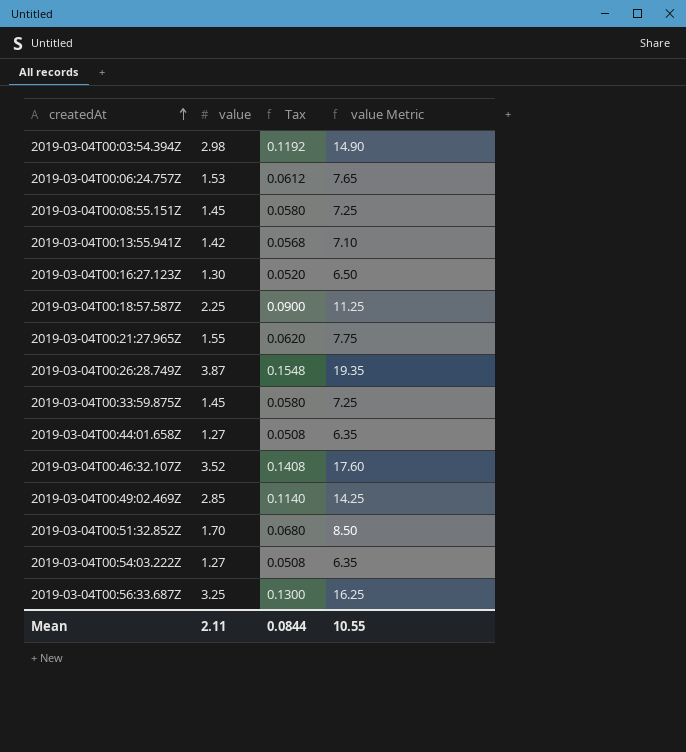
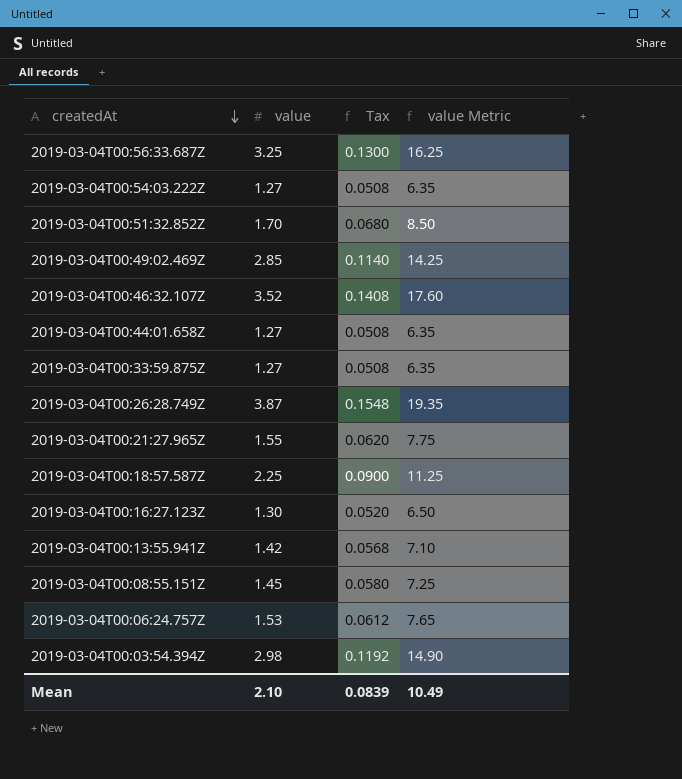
row order: createdAt ascending -> createdAt descending
2019-03-04T00:33:59.875Z | value: 1.45 -> 1.27
2019-03-04T00:33:59.875Z | Tax: 0.0580 -> 0.0508
2019-03-04T00:33:59.875Z | value Metric: 7.25 -> 6.35
Mean | value: 2.11 -> 2.10
Mean | Tax: 0.0844 -> 0.0839
Mean | value Metric: 10.55 -> 10.49

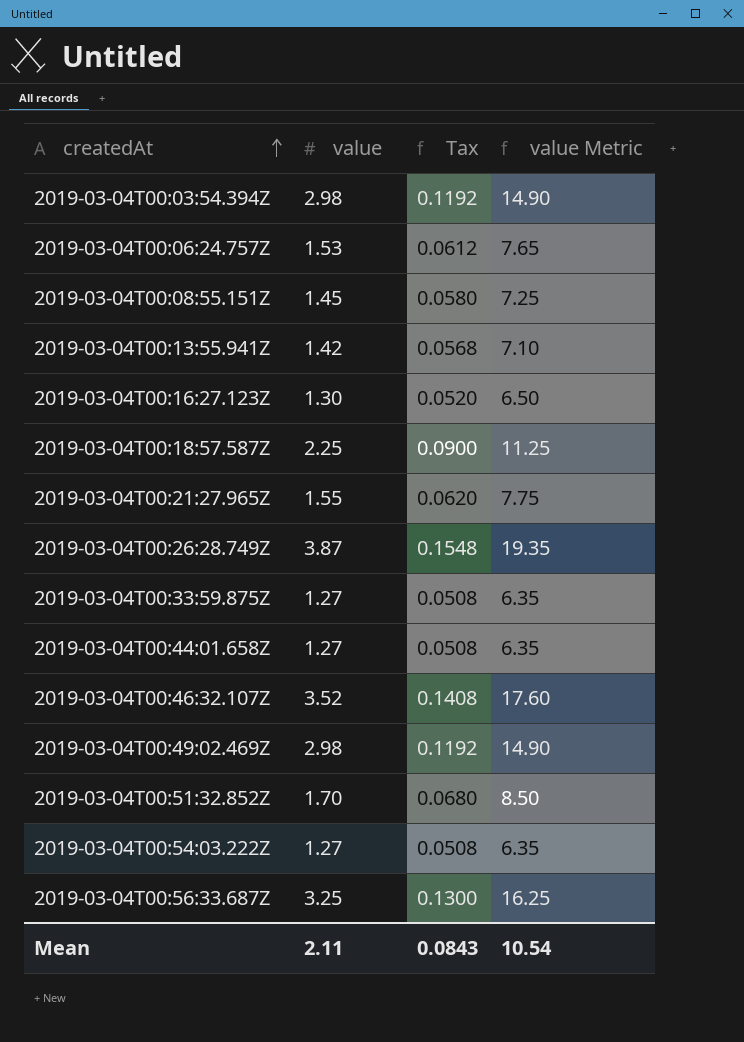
row order: createdAt descending -> createdAt ascending
2019-03-04T00:49:02.469Z | value: 2.85 -> 2.98
2019-03-04T00:49:02.469Z | Tax: 0.1140 -> 0.1192
2019-03-04T00:49:02.469Z | value Metric: 14.25 -> 14.90
Mean | value: 2.10 -> 2.11
Mean | Tax: 0.0839 -> 0.0843
Mean | value Metric: 10.49 -> 10.54

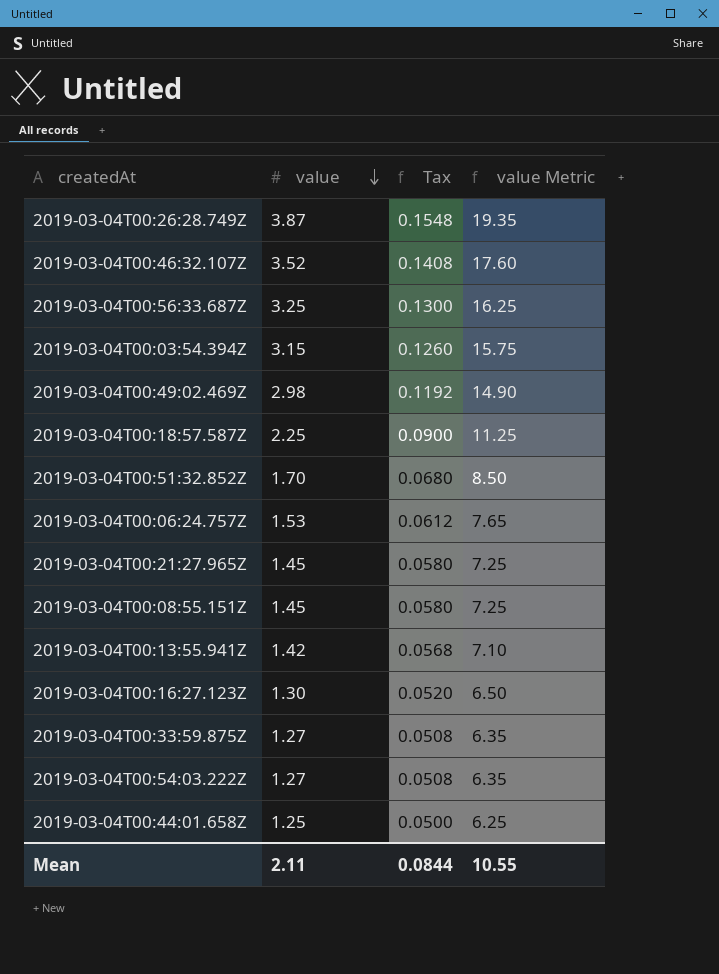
row order: createdAt ascending -> value descending
2019-03-04T00:03:54.394Z | value: 2.98 -> 3.15
2019-03-04T00:03:54.394Z | Tax: 0.1192 -> 0.1260
2019-03-04T00:03:54.394Z | value Metric: 14.90 -> 15.75
2019-03-04T00:21:27.965Z | value: 1.55 -> 1.45
2019-03-04T00:21:27.965Z | Tax: 0.0620 -> 0.0580
2019-03-04T00:21:27.965Z | value Metric: 7.75 -> 7.25
2019-03-04T00:44:01.658Z | value: 1.27 -> 1.25
2019-03-04T00:44:01.658Z | Tax: 0.0508 -> 0.0500
2019-03-04T00:44:01.658Z | value Metric: 6.35 -> 6.25
Mean | Tax: 0.0843 -> 0.0844
Mean | value Metric: 10.54 -> 10.55

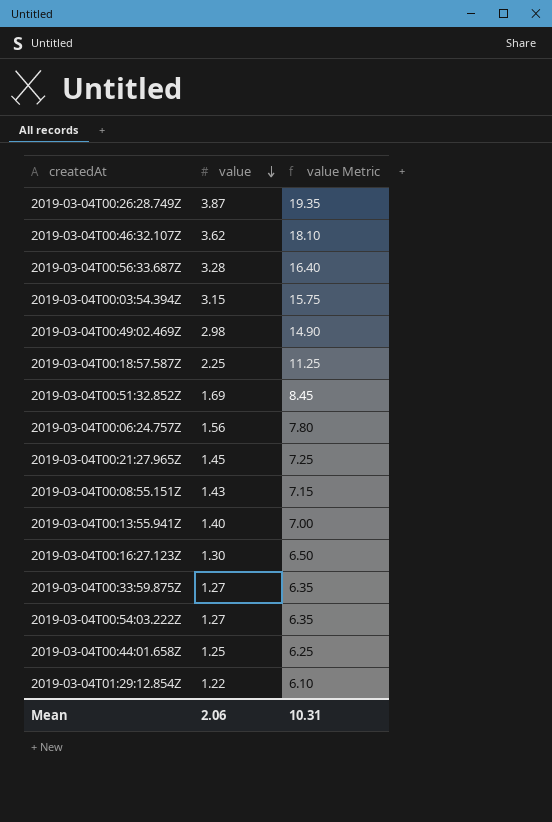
column Tax | formula: [value] * 0.04 -> none
2019-03-04T00:46:32.107Z | value: 3.52 -> 3.62
2019-03-04T00:46:32.107Z | value Metric: 17.60 -> 18.10
2019-03-04T00:56:33.687Z | value: 3.25 -> 3.28
2019-03-04T00:56:33.687Z | value Metric: 16.25 -> 16.40
2019-03-04T00:51:32.852Z | value: 1.70 -> 1.69
2019-03-04T00:51:32.852Z | value Metric: 8.50 -> 8.45
2019-03-04T00:06:24.757Z | value: 1.53 -> 1.56
2019-03-04T00:06:24.757Z | value Metric: 7.65 -> 7.80
2019-03-04T00:08:55.151Z | value: 1.45 -> 1.43
2019-03-04T00:08:55.151Z | value Metric: 7.25 -> 7.15
2019-03-04T00:13:55.941Z | value: 1.42 -> 1.40
2019-03-04T00:13:55.941Z | value Metric: 7.10 -> 7.00
row 2019-03-04T01:29:12.854Z: none -> 1.22 | 6.10
Mean | value: 2.11 -> 2.06
Mean | value Metric: 10.55 -> 10.31

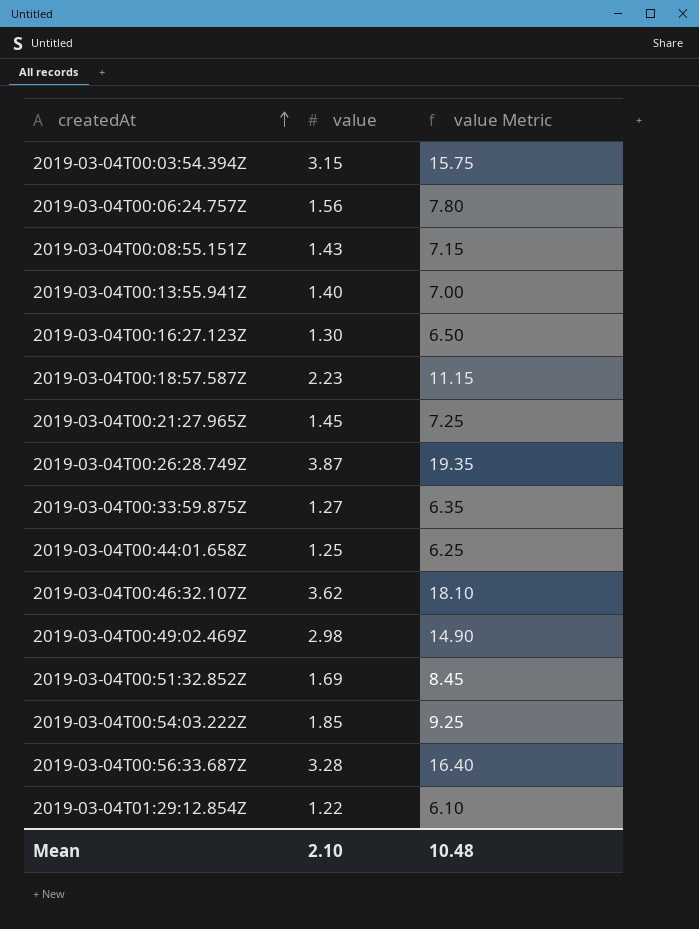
row order: value descending -> createdAt ascending
2019-03-04T00:18:57.587Z | value: 2.25 -> 2.23
2019-03-04T00:18:57.587Z | value Metric: 11.25 -> 11.15
2019-03-04T00:54:03.222Z | value: 1.27 -> 1.85
2019-03-04T00:54:03.222Z | value Metric: 6.35 -> 9.25
Mean | value: 2.06 -> 2.10
Mean | value Metric: 10.31 -> 10.48

